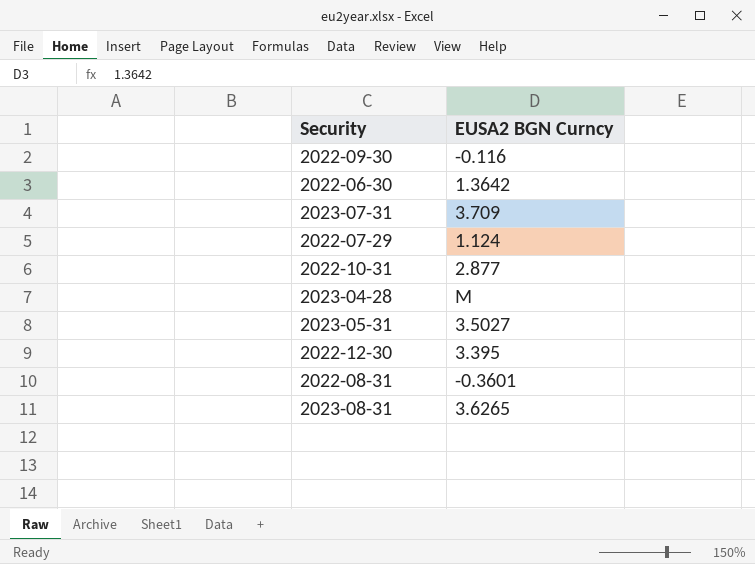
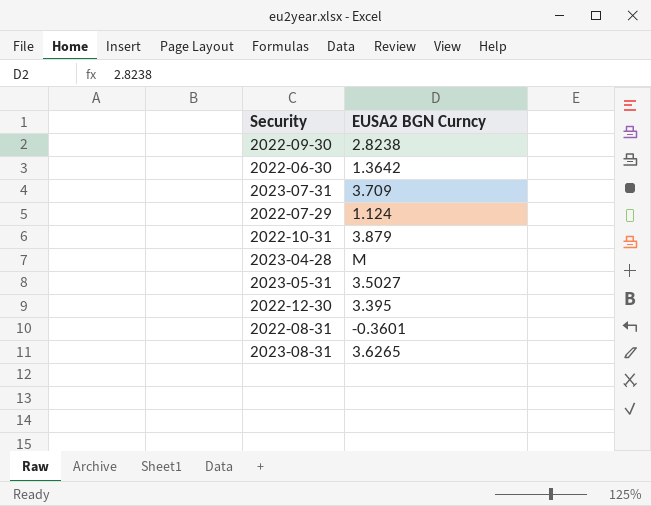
2022-09-30 | EUSA2 BGN Curncy: -0.116 -> 2.8238
2022-10-31 | EUSA2 BGN Curncy: 2.877 -> 3.879

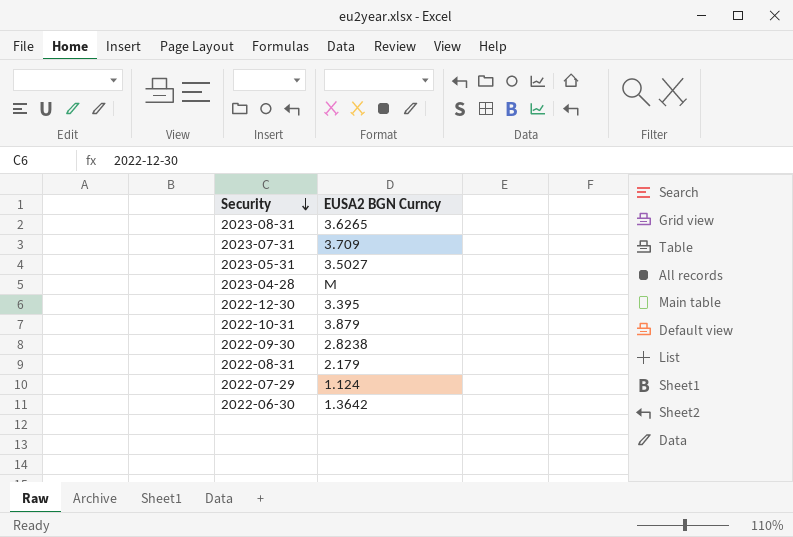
row order: none -> Security descending
2022-08-31 | EUSA2 BGN Curncy: -0.3601 -> 2.179

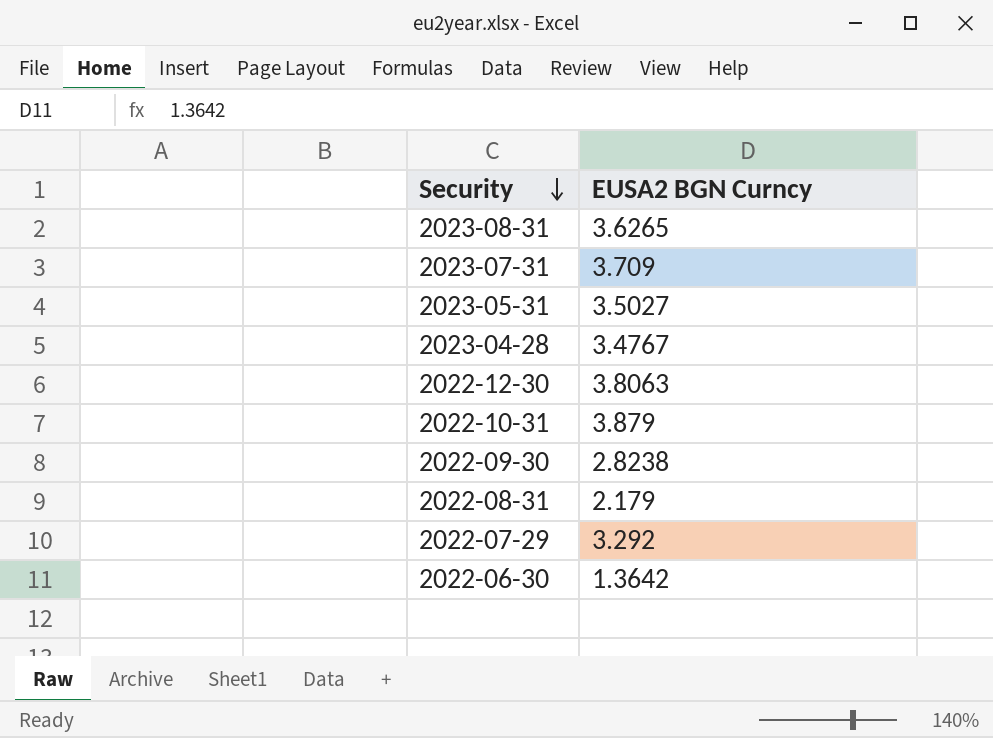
2023-04-28 | EUSA2 BGN Curncy: M -> 3.4767
2022-12-30 | EUSA2 BGN Curncy: 3.395 -> 3.8063
2022-07-29 | EUSA2 BGN Curncy: 1.124 -> 3.292

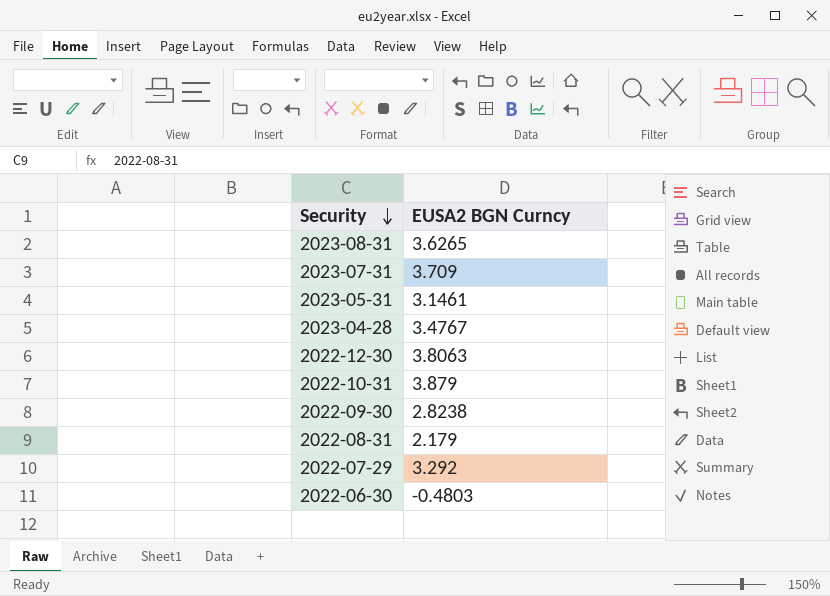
2023-05-31 | EUSA2 BGN Curncy: 3.5027 -> 3.1461
2022-06-30 | EUSA2 BGN Curncy: 1.3642 -> -0.4803

